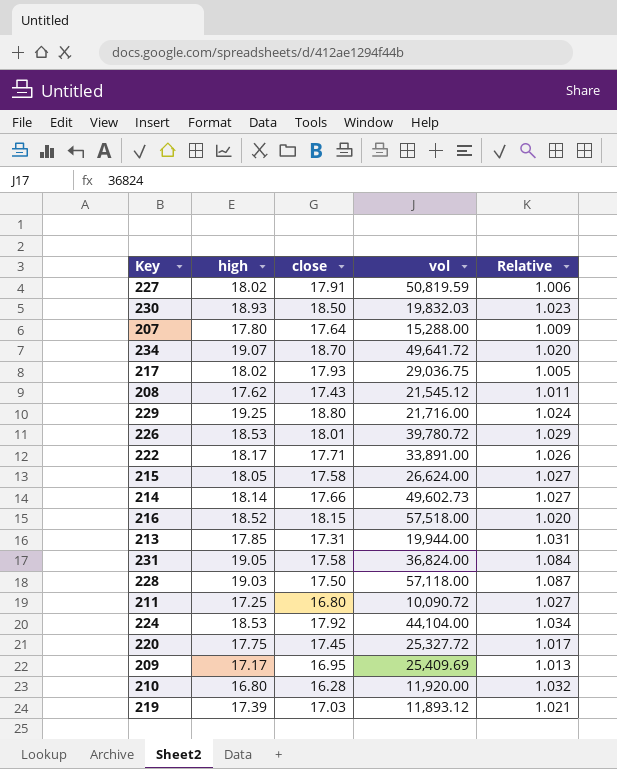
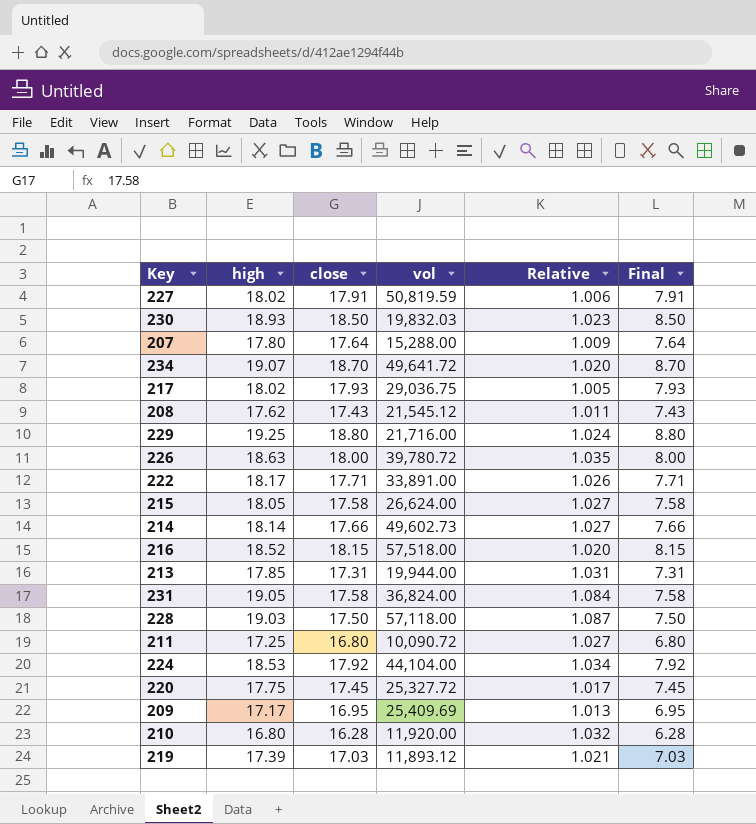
column Final | formula: none -> [close] - 10
226 | high: 18.53 -> 18.63
226 | close: 18.01 -> 18.00
226 | Relative: 1.029 -> 1.035

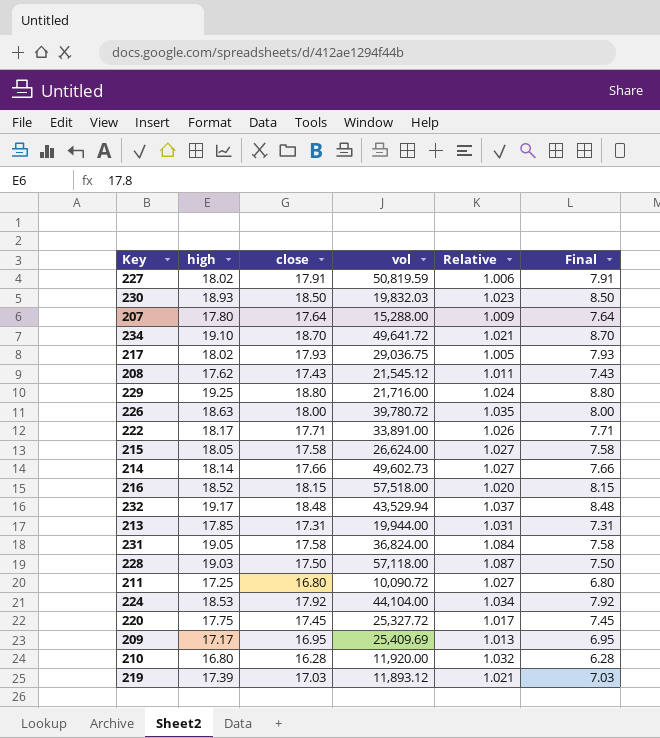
234 | high: 19.07 -> 19.10
234 | Relative: 1.020 -> 1.021
row 232: none -> 19.17 | 18.48 | 43,529.94 | 1.037 | 8.48

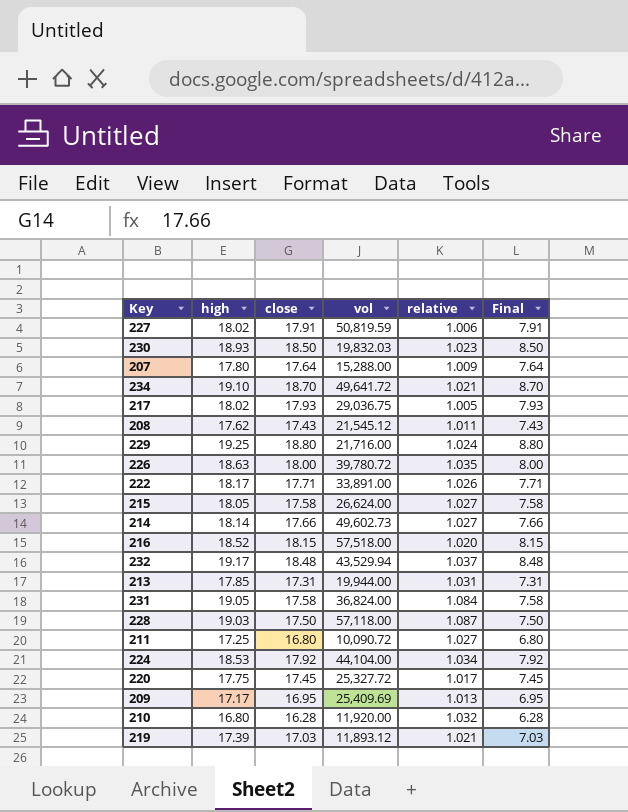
column name: Relative -> relative

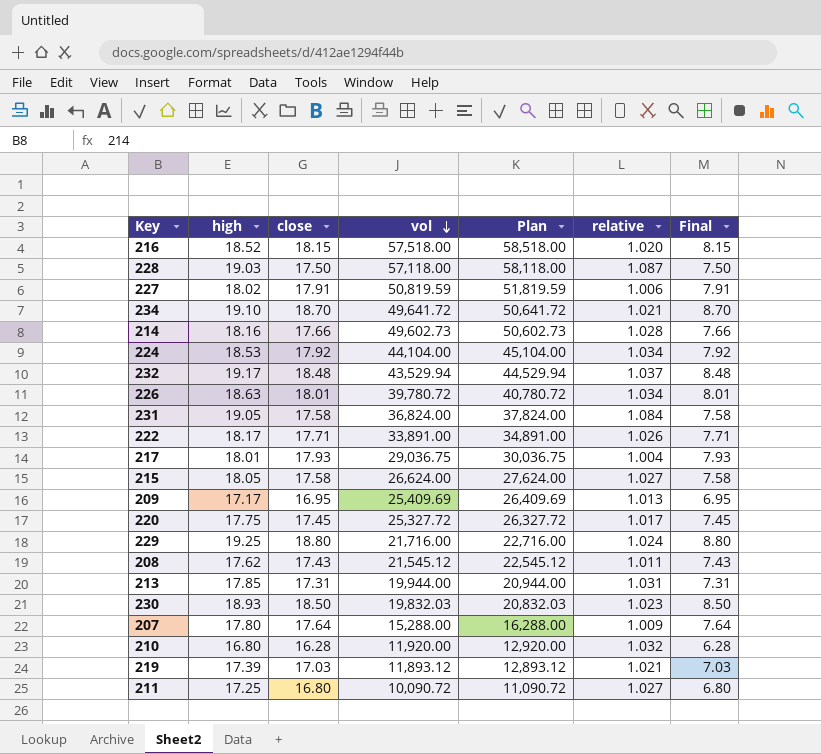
row order: none -> vol descending
column Plan | formula: none -> [vol] + 1000
214 | high: 18.14 -> 18.16
214 | relative: 1.027 -> 1.028
226 | close: 18.00 -> 18.01
226 | relative: 1.035 -> 1.034
226 | Final: 8.00 -> 8.01
217 | high: 18.02 -> 18.01
217 | relative: 1.005 -> 1.004

